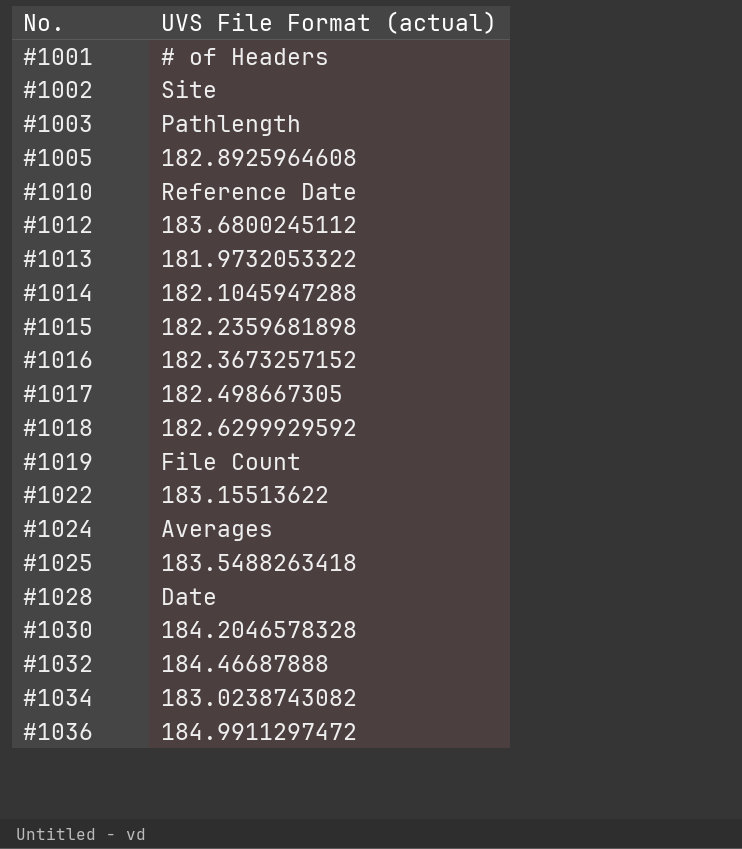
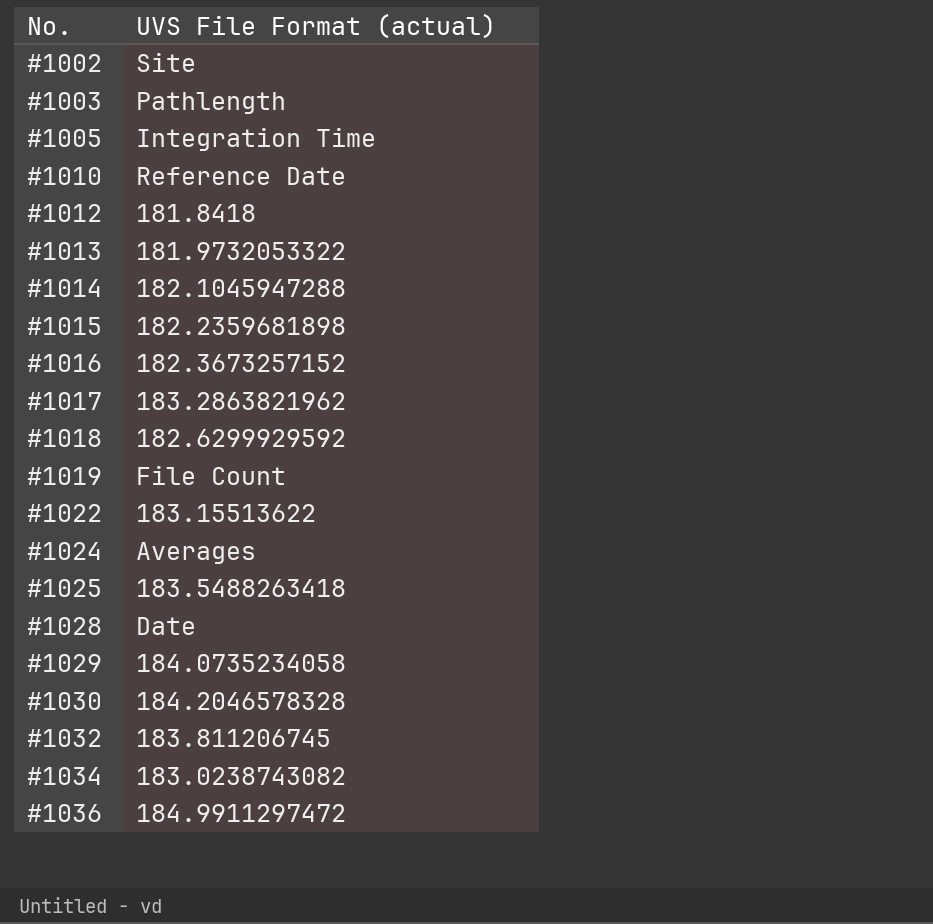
row #1001: # of Headers -> none
#1005 | UVS File Format (actual): 182.8925964608 -> Integration Time
#1012 | UVS File Format (actual): 183.6800245112 -> 181.8418
#1017 | UVS File Format (actual): 182.498667305 -> 183.2863821962
row #1029: none -> 184.0735234058
#1032 | UVS File Format (actual): 184.46687888 -> 183.811206745

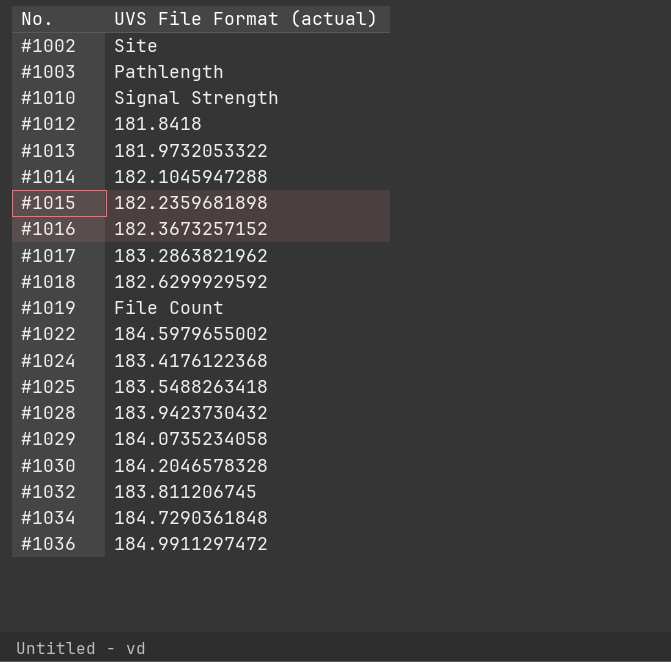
row #1005: Integration Time -> none
#1010 | UVS File Format (actual): Reference Date -> Signal Strength
#1022 | UVS File Format (actual): 183.15513622 -> 184.5979655002
#1024 | UVS File Format (actual): Averages -> 183.4176122368
#1028 | UVS File Format (actual): Date -> 183.9423730432
#1034 | UVS File Format (actual): 183.0238743082 -> 184.7290361848

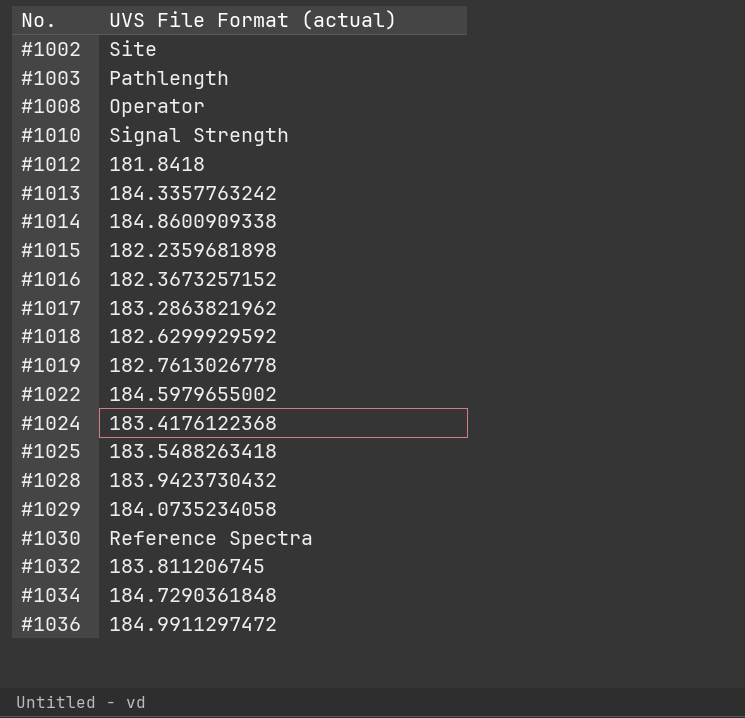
row #1008: none -> Operator
#1013 | UVS File Format (actual): 181.9732053322 -> 184.3357763242
#1014 | UVS File Format (actual): 182.1045947288 -> 184.8600909338
#1019 | UVS File Format (actual): File Count -> 182.7613026778
#1030 | UVS File Format (actual): 184.2046578328 -> Reference Spectra

